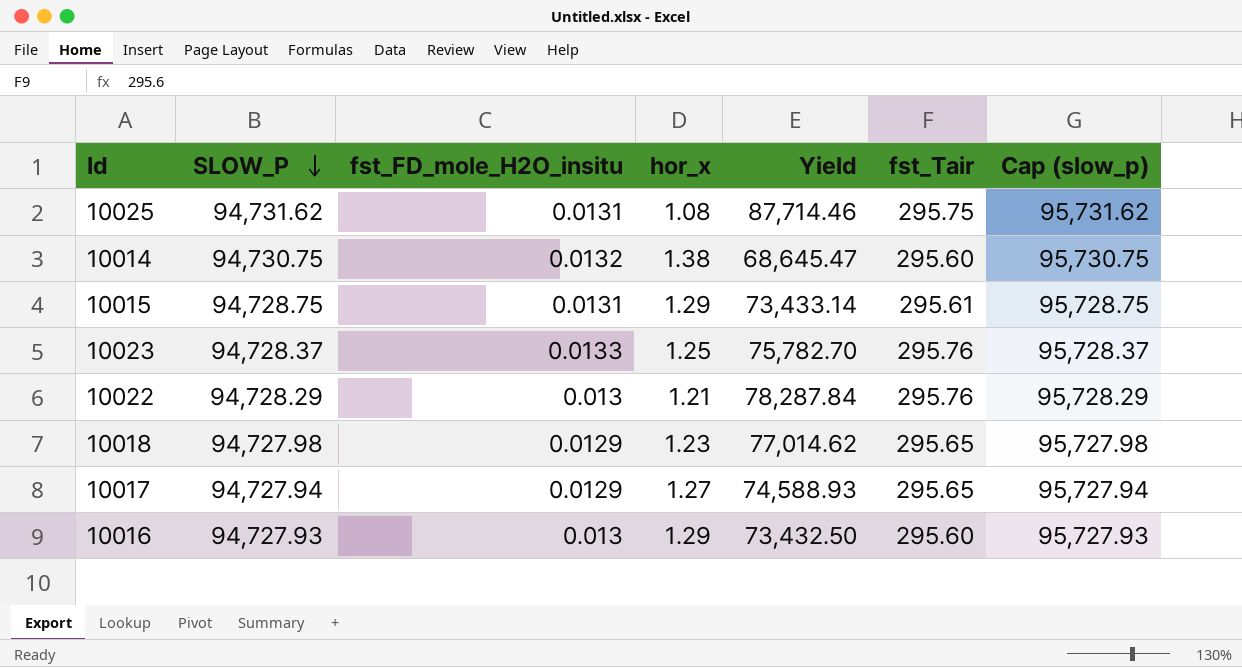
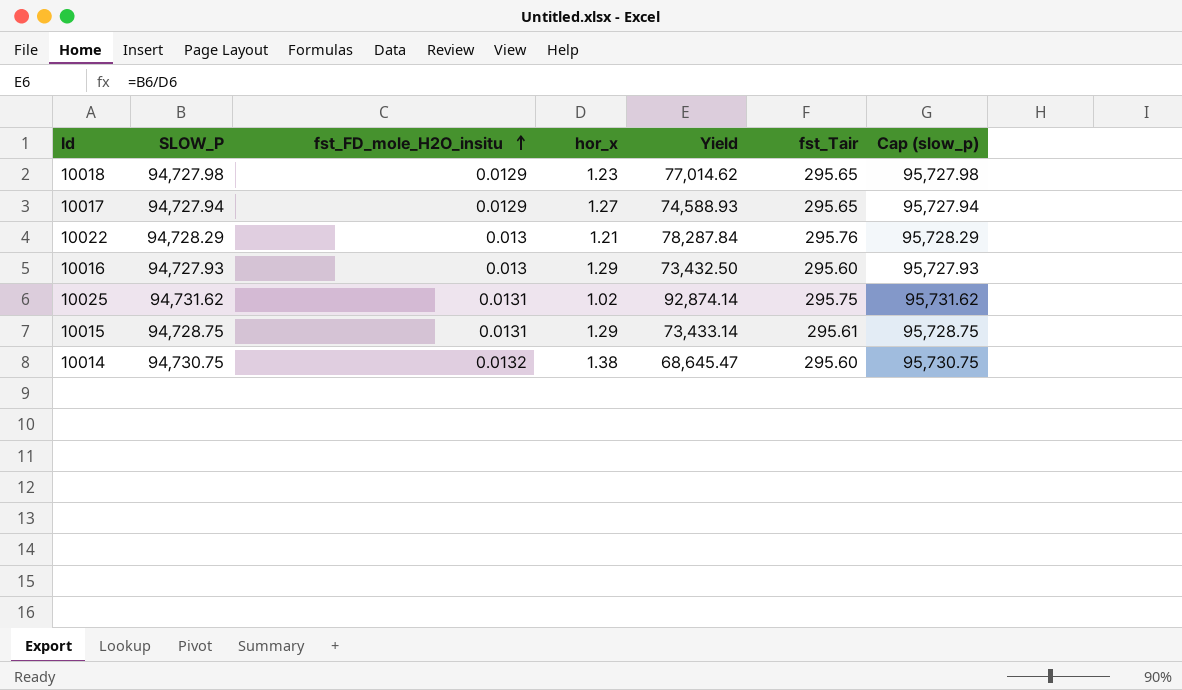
row order: SLOW_P descending -> fst_FD_mole_H2O_insitu ascending
row 10023: 94,728.37 | 0.0133 | 1.25 | 75,782.70 | 295.76 | 95,728.37 -> none
10025 | hor_x: 1.08 -> 1.02
10025 | Yield: 87,714.46 -> 92,874.14

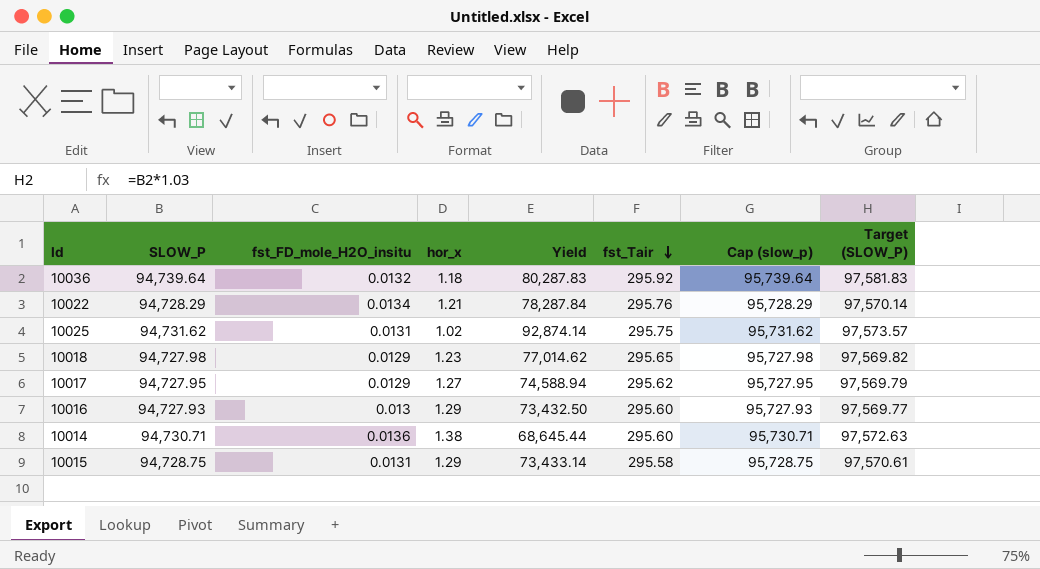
row order: fst_FD_mole_H2O_insitu ascending -> fst_Tair descending
column Target (SLOW_P) | formula: none -> [SLOW_P] * 1.03
row 10036: none -> 94,739.64 | 0.0132 | 1.18 | 80,287.83 | 295.92 | 95,739.64 | 97,581.83
10022 | fst_FD_mole_H2O_insitu: 0.013 -> 0.0134
10017 | SLOW_P: 94,727.94 -> 94,727.95
10017 | Yield: 74,588.93 -> 74,588.94
10017 | fst_Tair: 295.65 -> 295.62
10017 | Cap (slow_p): 95,727.94 -> 95,727.95
10014 | SLOW_P: 94,730.75 -> 94,730.71
10014 | fst_FD_mole_H2O_insitu: 0.0132 -> 0.0136
10014 | Yield: 68,645.47 -> 68,645.44
10014 | Cap (slow_p): 95,730.75 -> 95,730.71
10015 | fst_Tair: 295.61 -> 295.58

